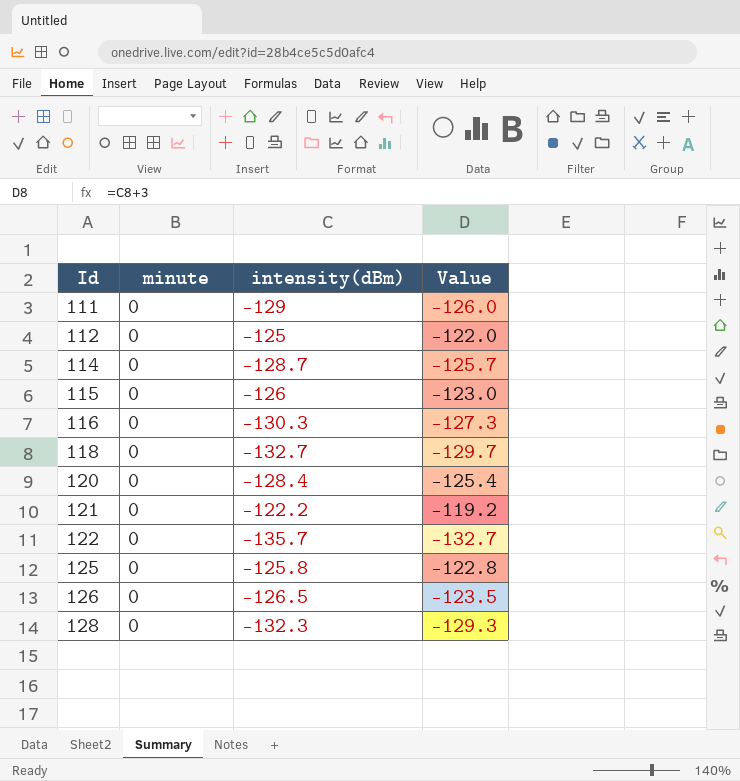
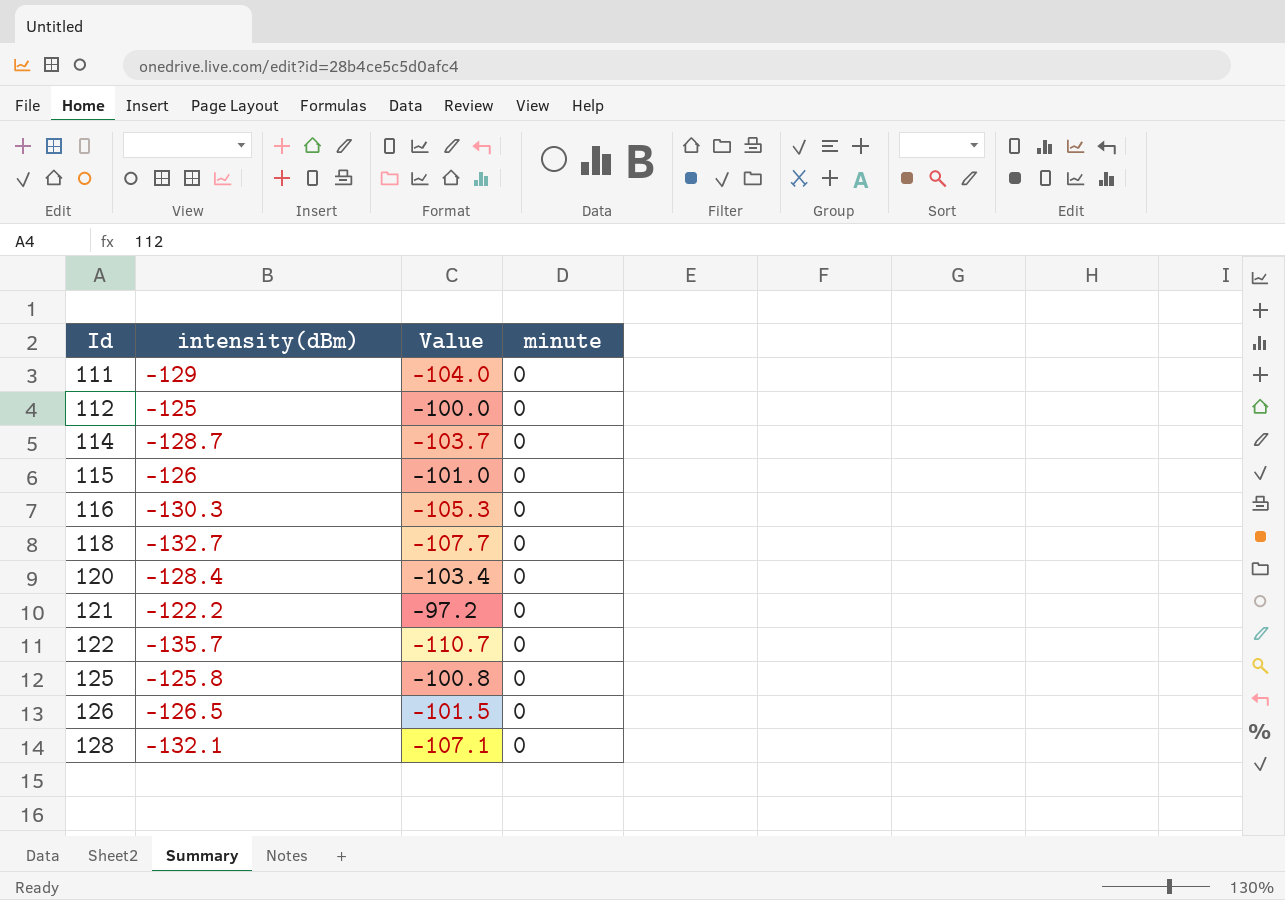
column Value | formula: [intensity(dBm)] + 3 -> [intensity(dBm)] + 25
column minute | position: 2 -> 4
128 | intensity(dBm): -132.3 -> -132.1

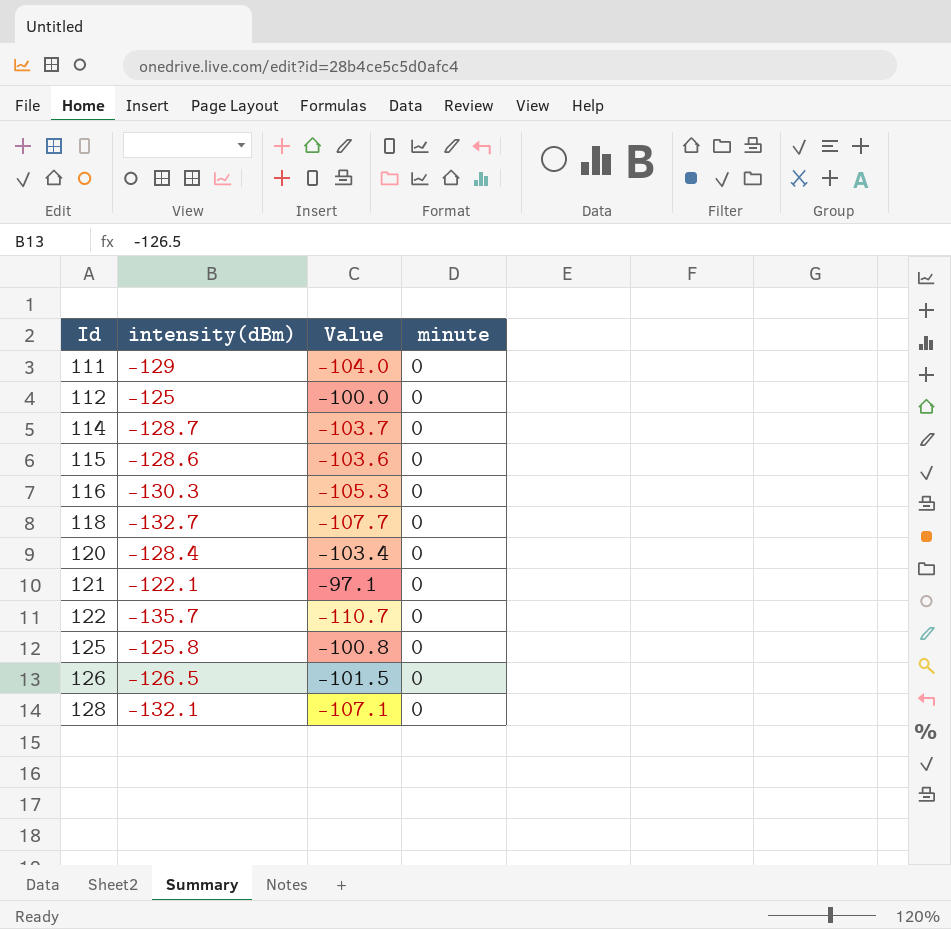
115 | intensity(dBm): -126 -> -128.6
115 | Value: -101.0 -> -103.6
121 | intensity(dBm): -122.2 -> -122.1
121 | Value: -97.2 -> -97.1

